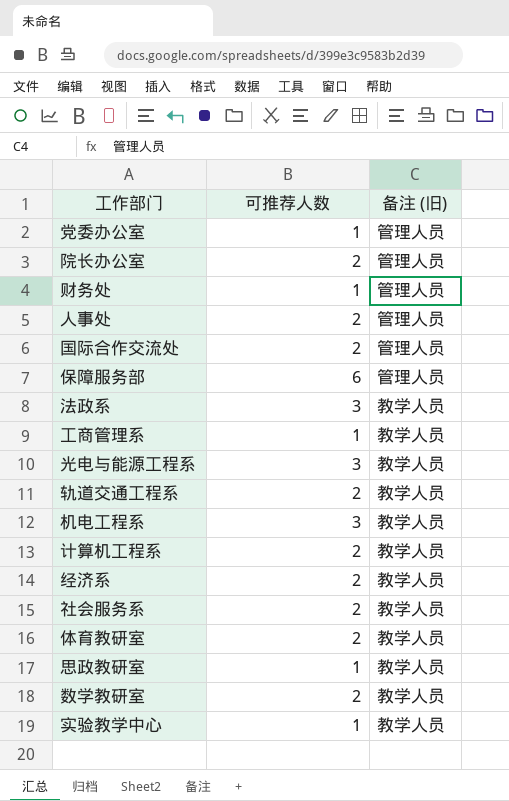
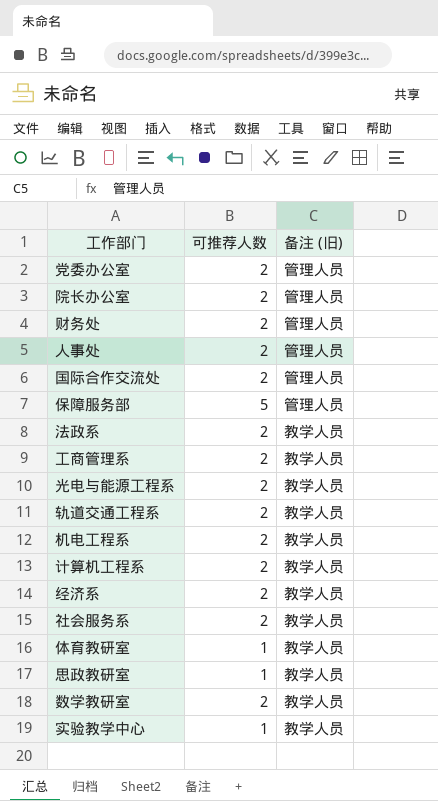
党委办公室 | 可推荐人数: 1 -> 2
财务处 | 可推荐人数: 1 -> 2
保障服务部 | 可推荐人数: 6 -> 5
法政系 | 可推荐人数: 3 -> 2
工商管理系 | 可推荐人数: 1 -> 2
光电与能源工程系 | 可推荐人数: 3 -> 2
机电工程系 | 可推荐人数: 3 -> 2
体育教研室 | 可推荐人数: 2 -> 1

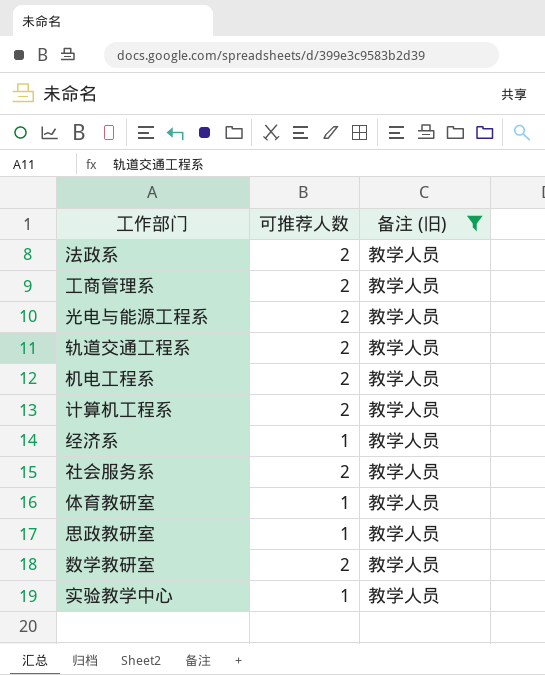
filter: none -> 备注 (旧) = 教学人员
经济系 | 可推荐人数: 2 -> 1

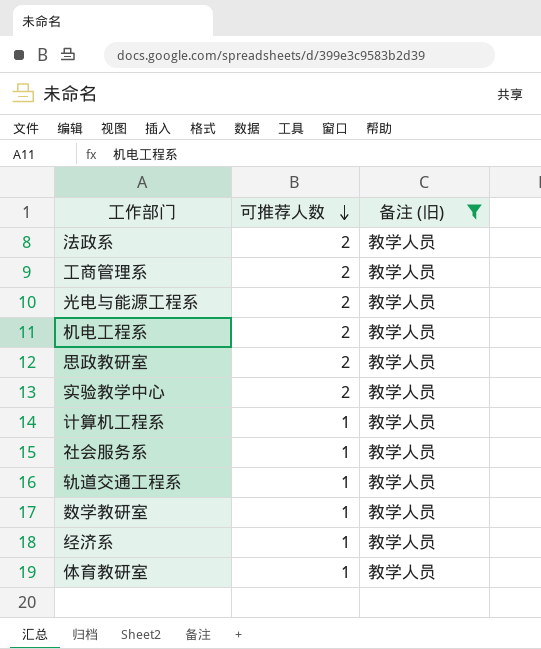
row order: none -> 可推荐人数 descending
思政教研室 | 可推荐人数: 1 -> 2
实验教学中心 | 可推荐人数: 1 -> 2
计算机工程系 | 可推荐人数: 2 -> 1
社会服务系 | 可推荐人数: 2 -> 1
轨道交通工程系 | 可推荐人数: 2 -> 1
数学教研室 | 可推荐人数: 2 -> 1

